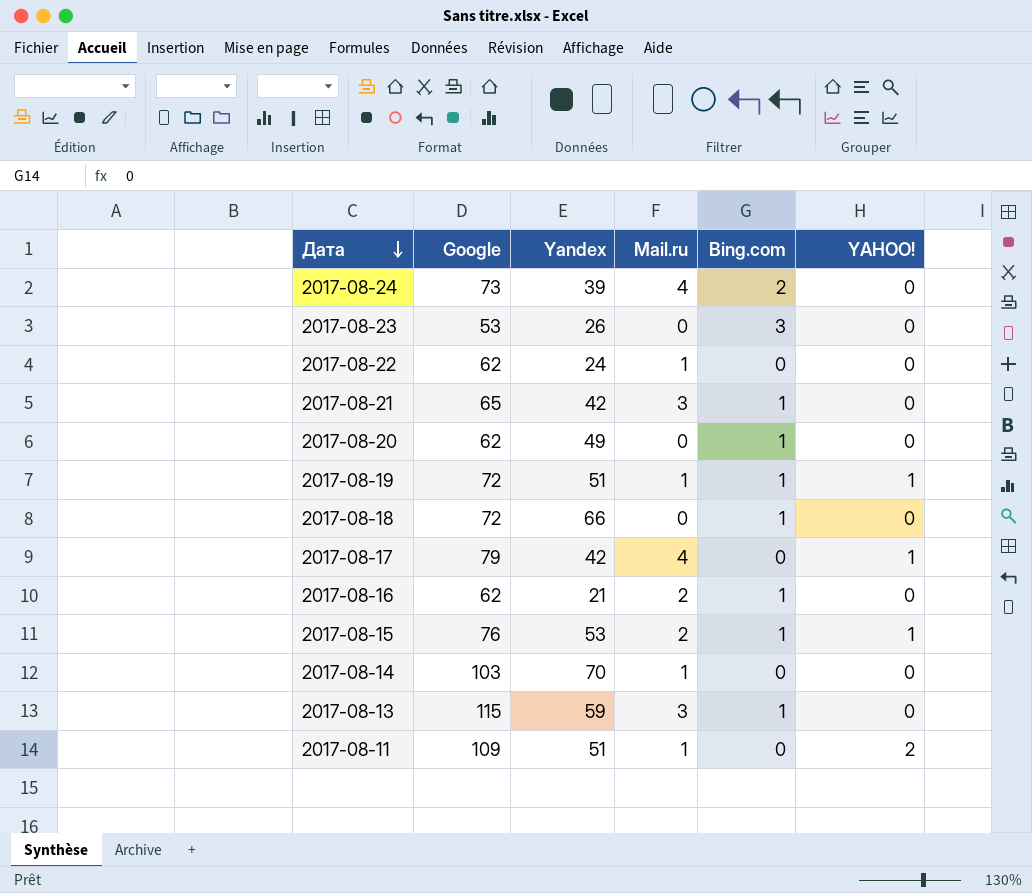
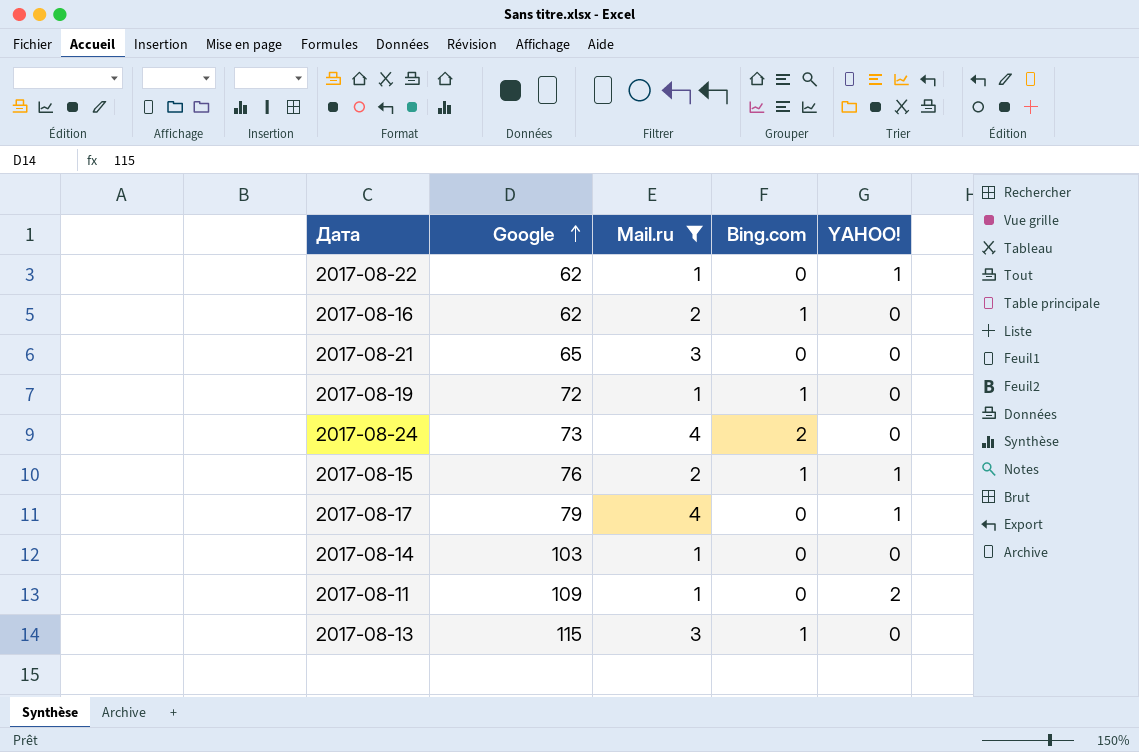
filter: none -> Mail.ru != 0
row order: Дата descending -> Google ascending
column Yandex | position: 3 -> none
2017-08-22 | YAHOO!: 0 -> 1
2017-08-21 | Bing.com: 1 -> 0
2017-08-19 | YAHOO!: 1 -> 0

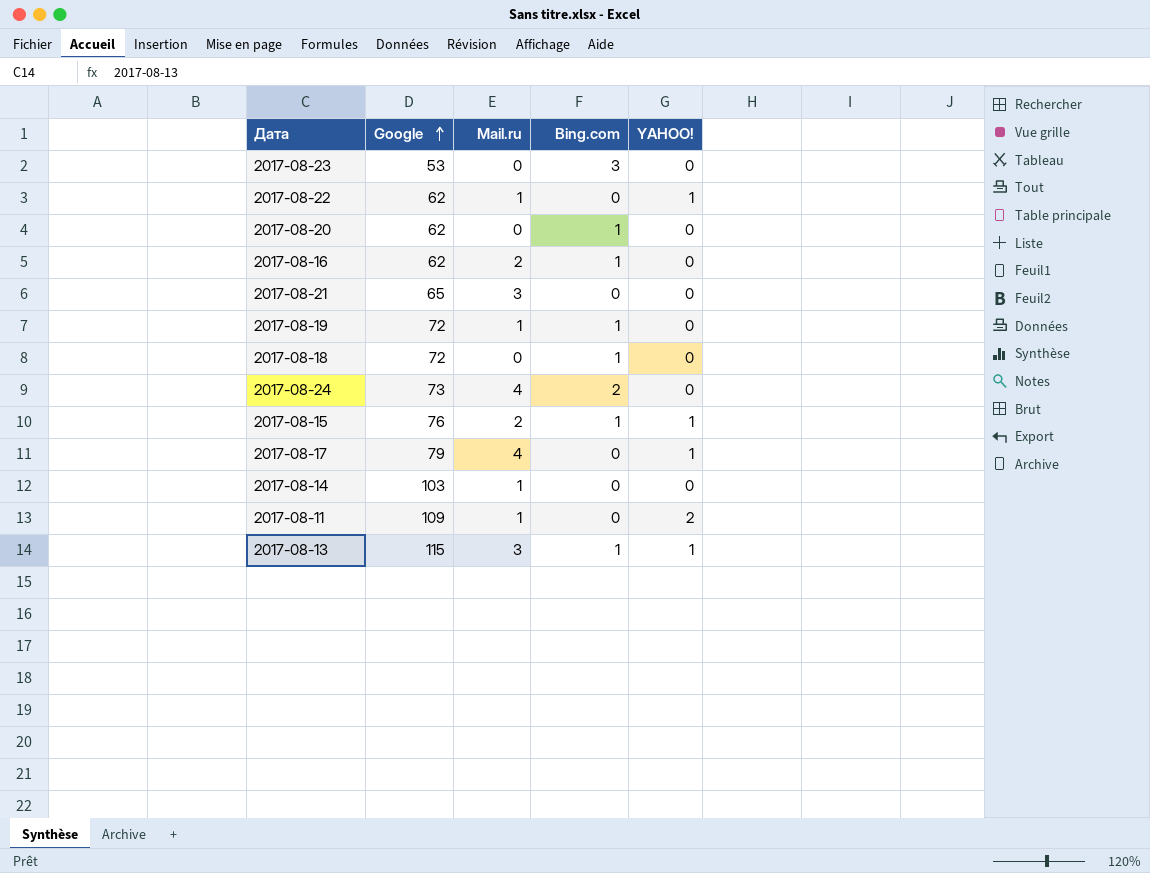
filter: Mail.ru != 0 -> none
2017-08-13 | YAHOO!: 0 -> 1

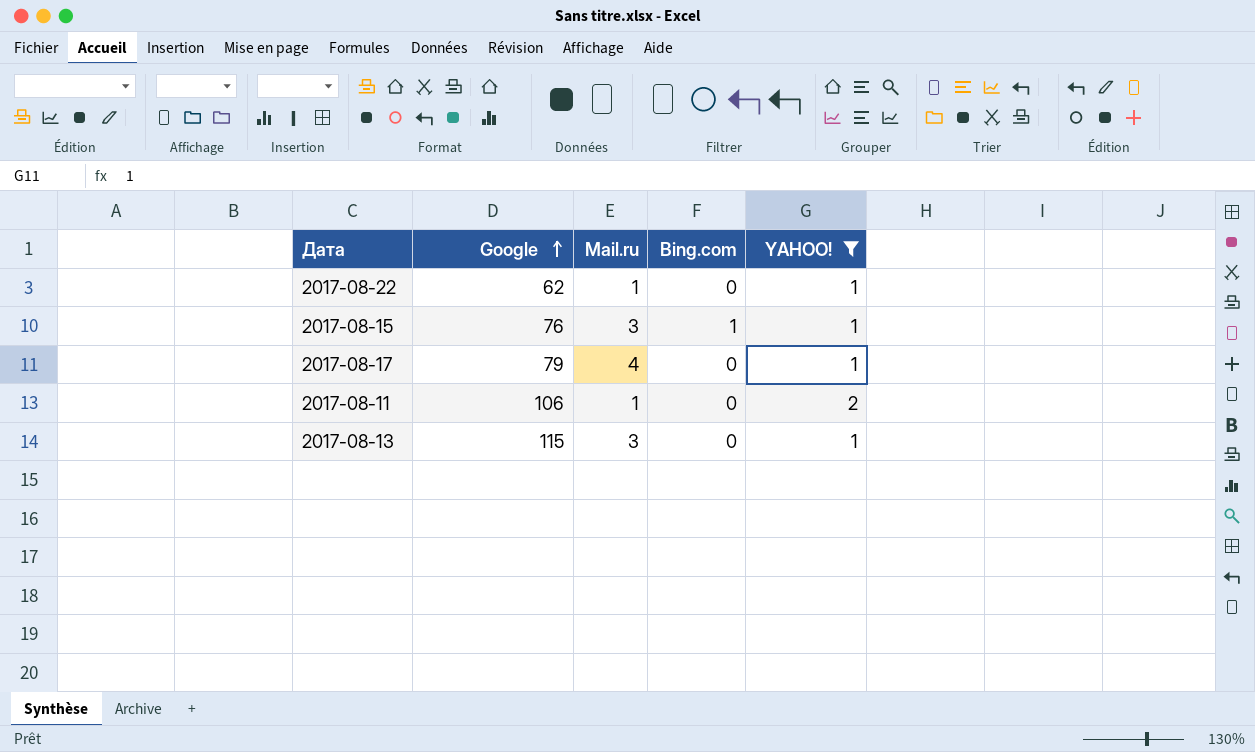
filter: none -> YAHOO! != 0
2017-08-15 | Mail.ru: 2 -> 3
2017-08-11 | Google: 109 -> 106
2017-08-13 | Bing.com: 1 -> 0

